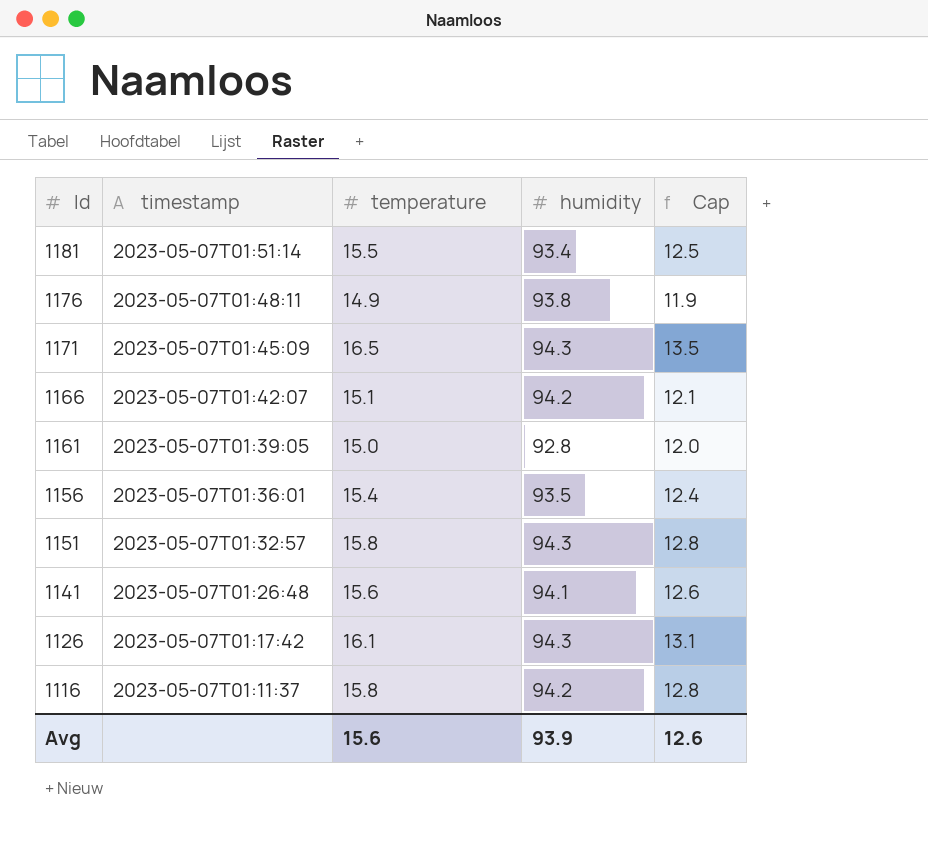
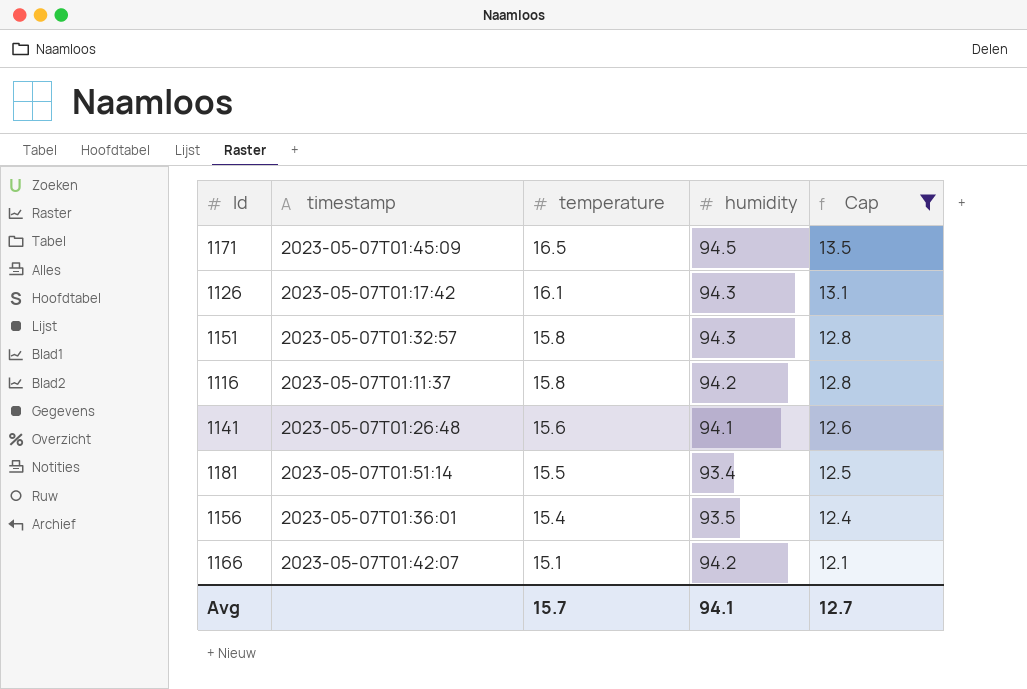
filter: none -> Cap >= 12.1
row order: Id descending -> temperature descending
1171 | humidity: 94.3 -> 94.5
Avg | temperature: 15.6 -> 15.7
Avg | humidity: 93.9 -> 94.1
Avg | Cap: 12.6 -> 12.7

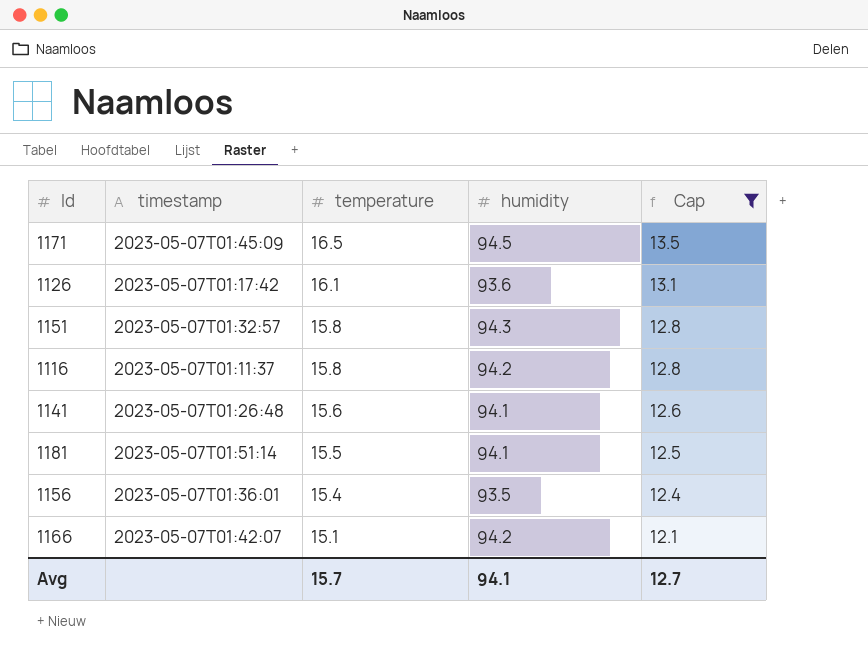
1126 | humidity: 94.3 -> 93.6
1181 | humidity: 93.4 -> 94.1

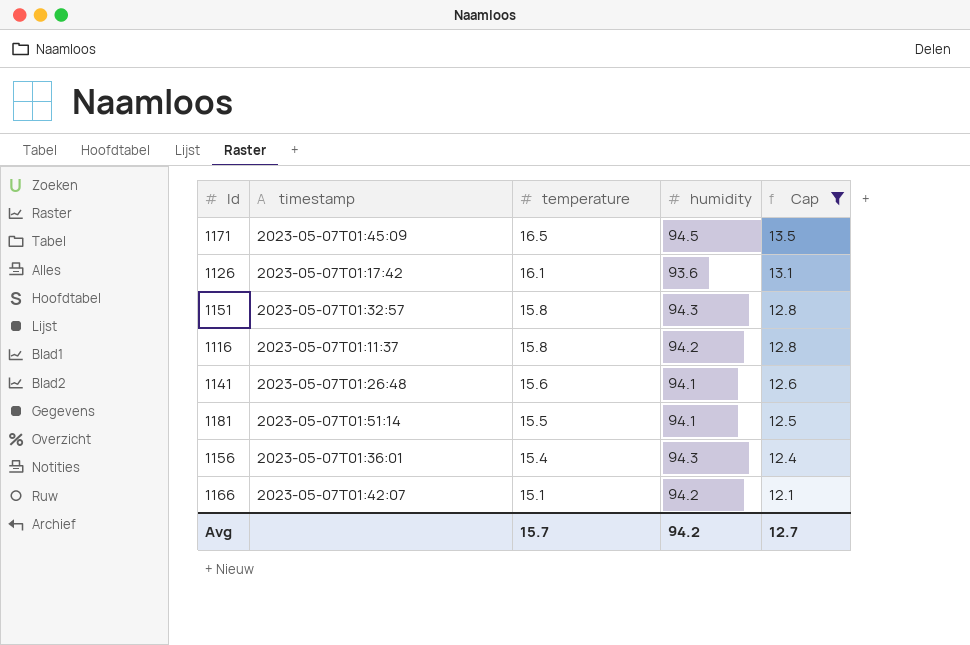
1156 | humidity: 93.5 -> 94.3
Avg | humidity: 94.1 -> 94.2

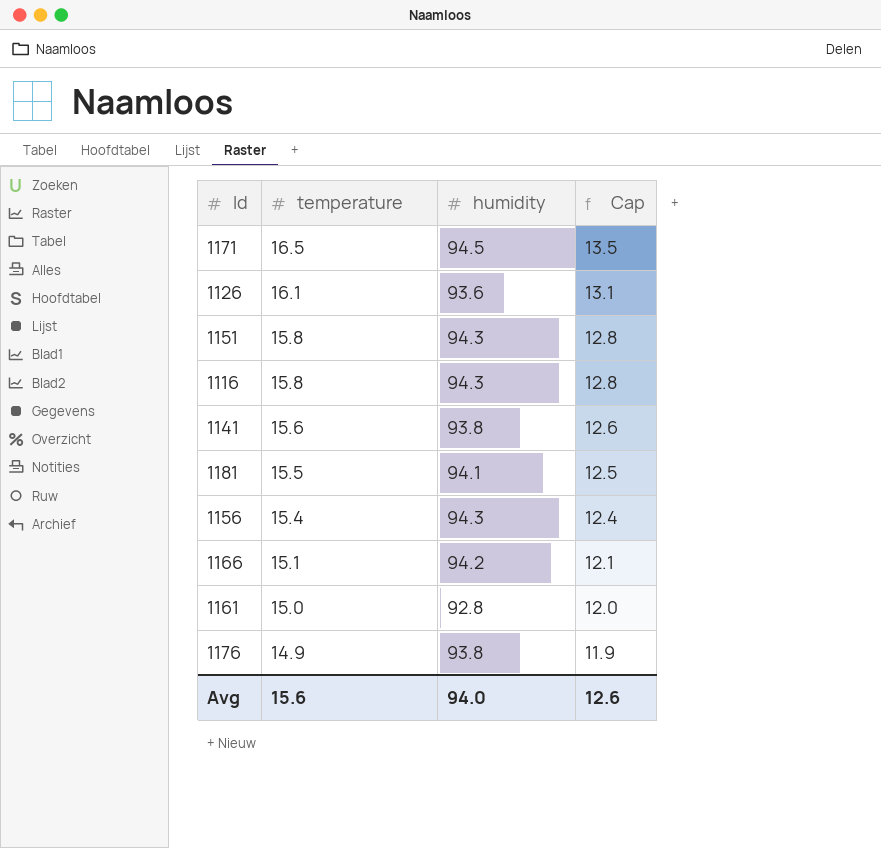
filter: Cap >= 12.1 -> none
column timestamp | position: 2 -> none
1116 | humidity: 94.2 -> 94.3
1141 | humidity: 94.1 -> 93.8
Avg | temperature: 15.7 -> 15.6
Avg | humidity: 94.2 -> 94.0
Avg | Cap: 12.7 -> 12.6

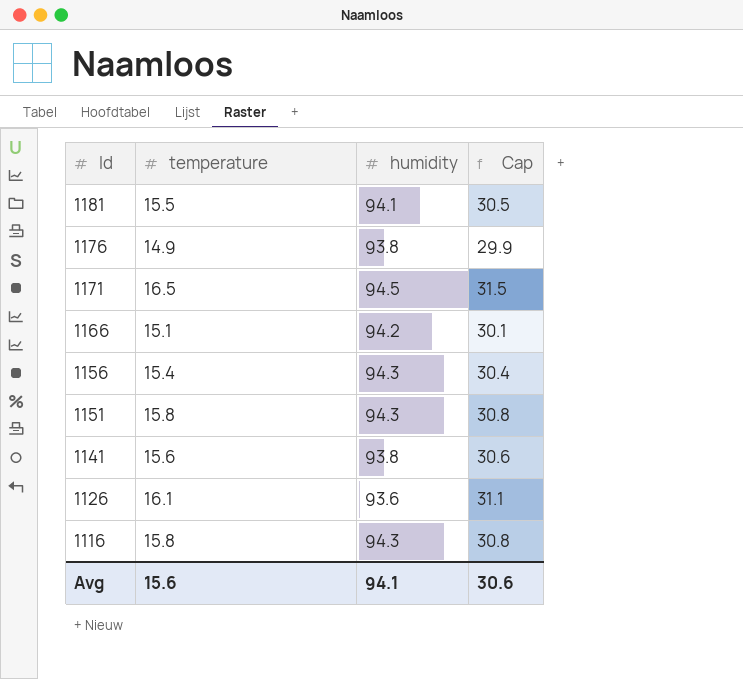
row order: temperature descending -> Id descending
column Cap | formula: [temperature] - 3 -> [temperature] + 15
row 1161: 15.0 | 92.8 | 12.0 -> none
Avg | humidity: 94.0 -> 94.1
Avg | Cap: 12.6 -> 30.6

